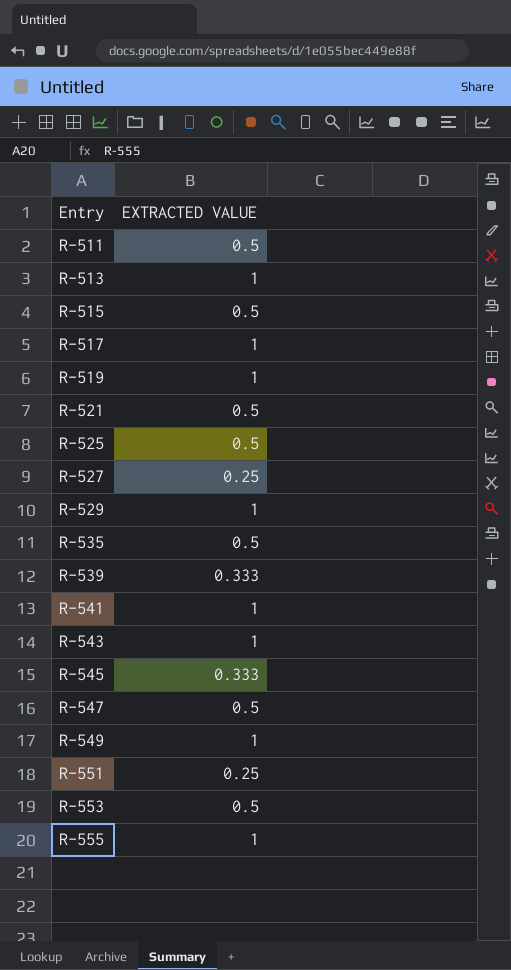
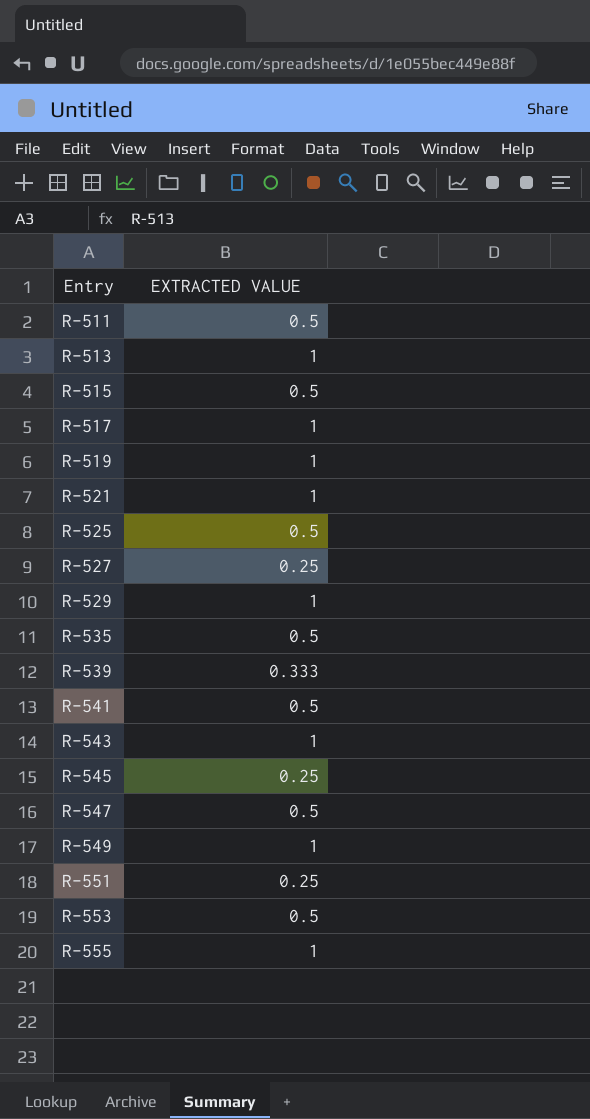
R-521 | EXTRACTED VALUE: 0.5 -> 1
R-541 | EXTRACTED VALUE: 1 -> 0.5
R-545 | EXTRACTED VALUE: 0.333 -> 0.25

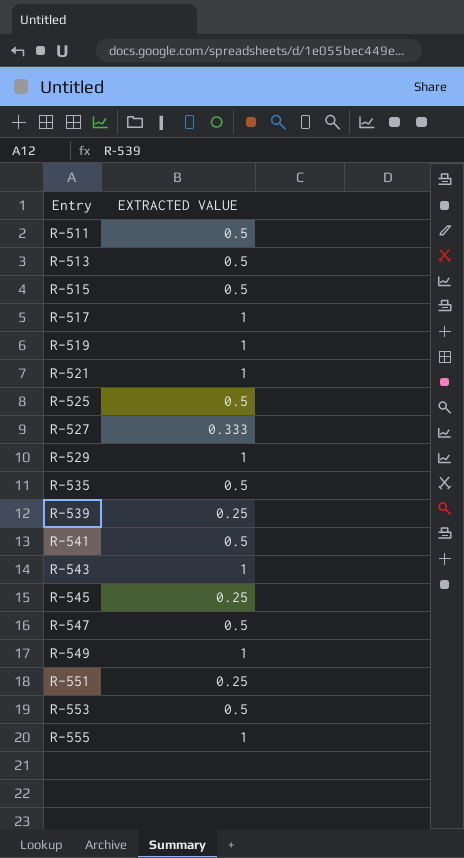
R-513 | EXTRACTED VALUE: 1 -> 0.5
R-527 | EXTRACTED VALUE: 0.25 -> 0.333
R-539 | EXTRACTED VALUE: 0.333 -> 0.25

